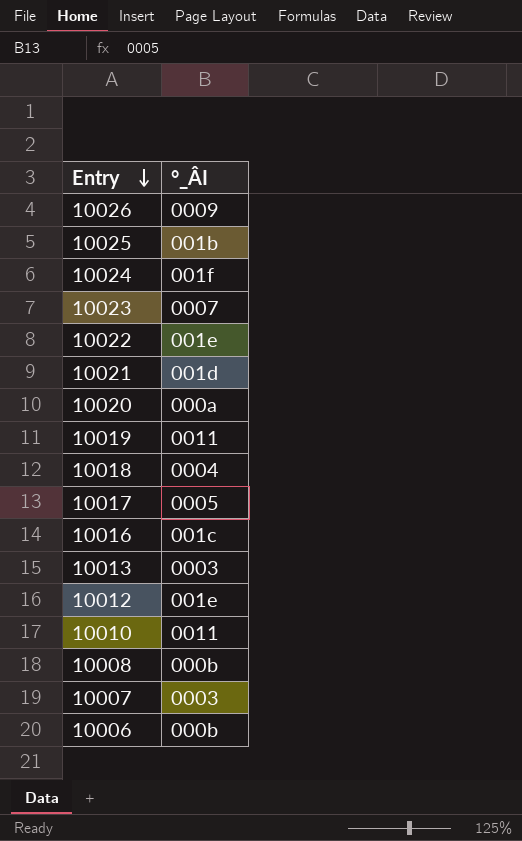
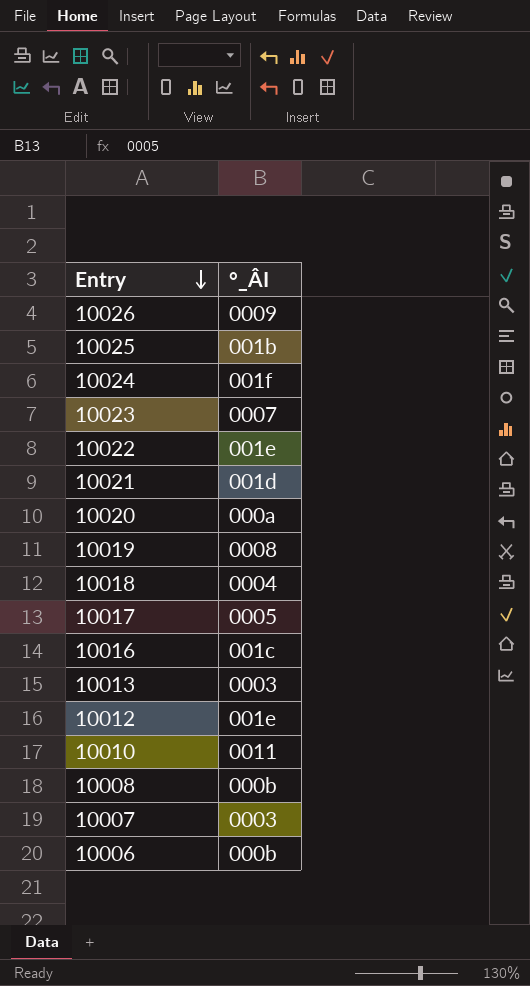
10019 | °_ÂI: 0011 -> 0008

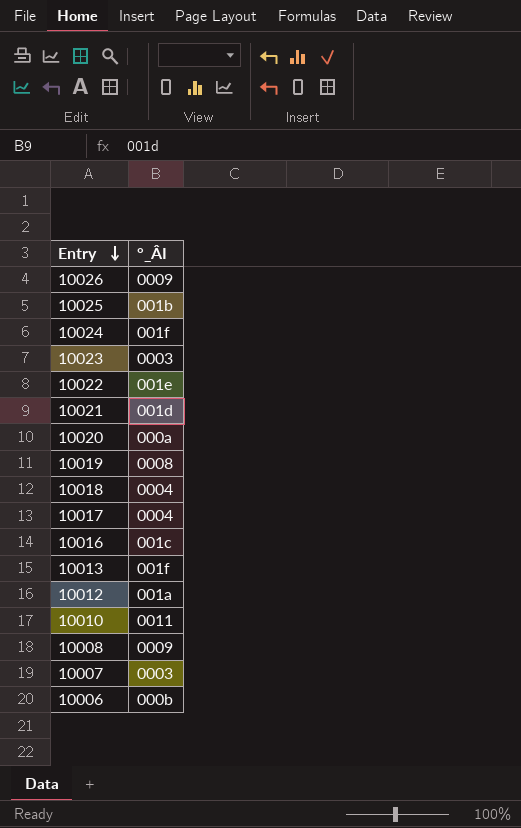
10023 | °_ÂI: 0007 -> 0003
10017 | °_ÂI: 0005 -> 0004
10013 | °_ÂI: 0003 -> 001f
10012 | °_ÂI: 001e -> 001a
10008 | °_ÂI: 000b -> 0009

